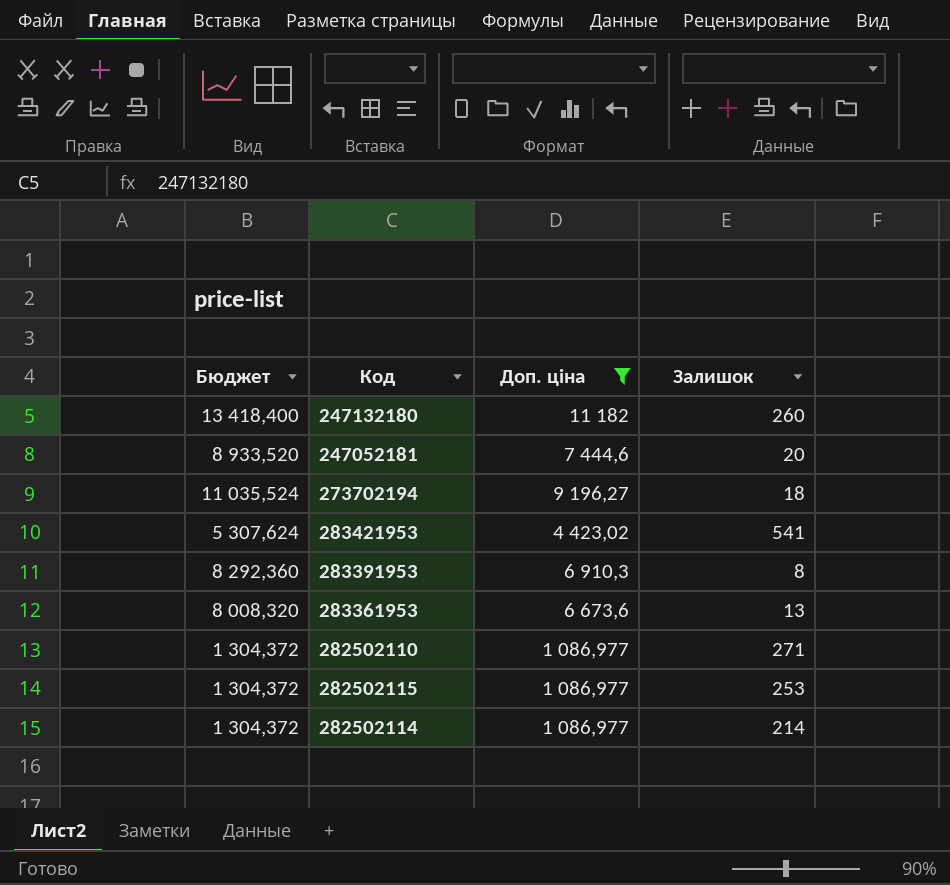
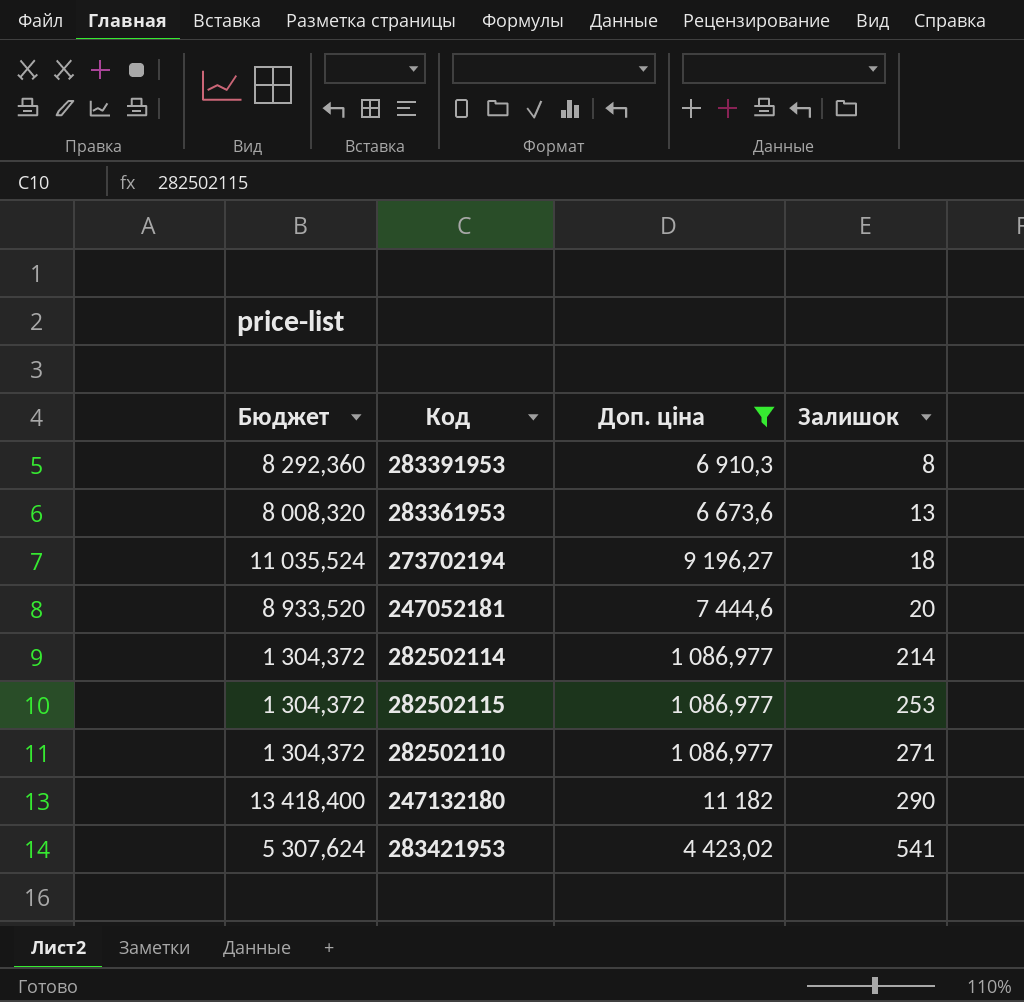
row order: none -> Залишок ascending
247132180 | Залишок: 260 -> 290

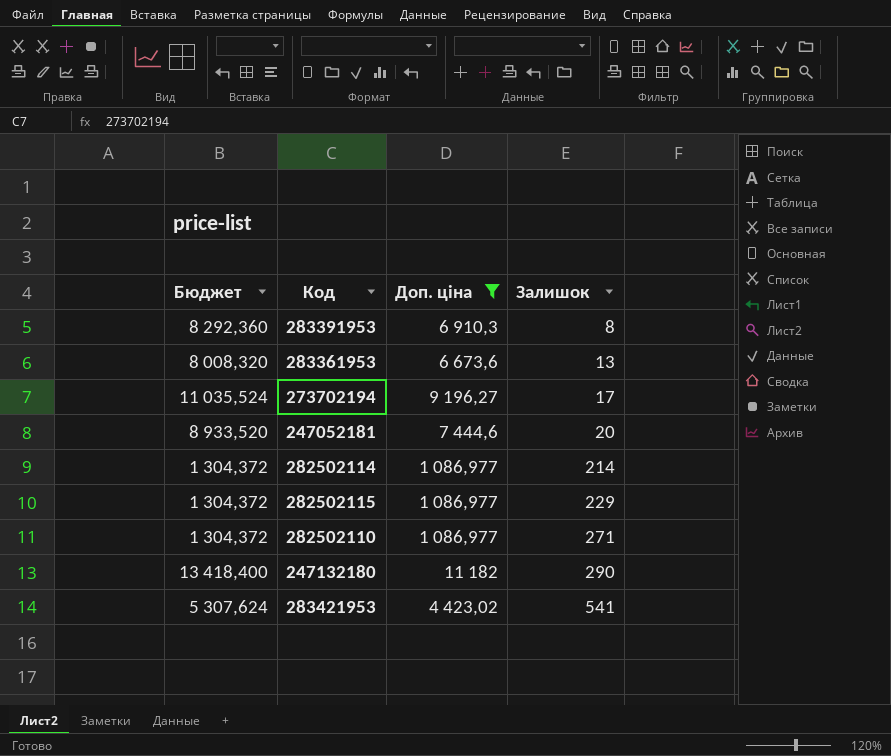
273702194 | Залишок: 18 -> 17
282502115 | Залишок: 253 -> 229

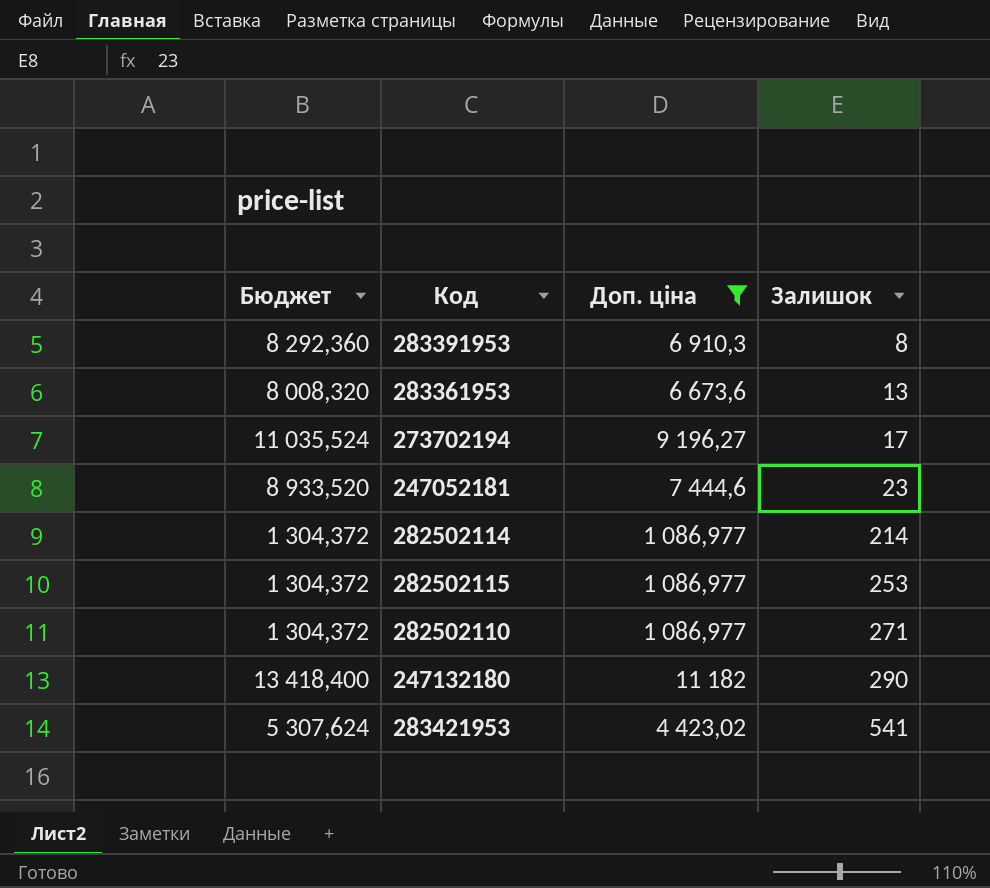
247052181 | Залишок: 20 -> 23
282502115 | Залишок: 229 -> 253

